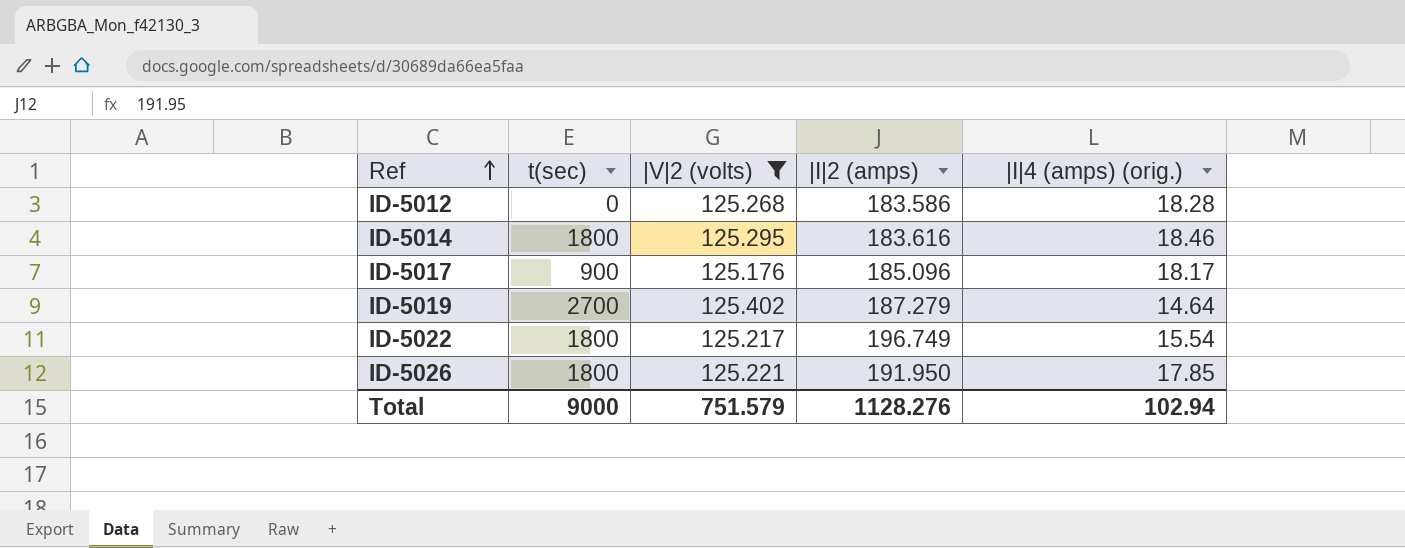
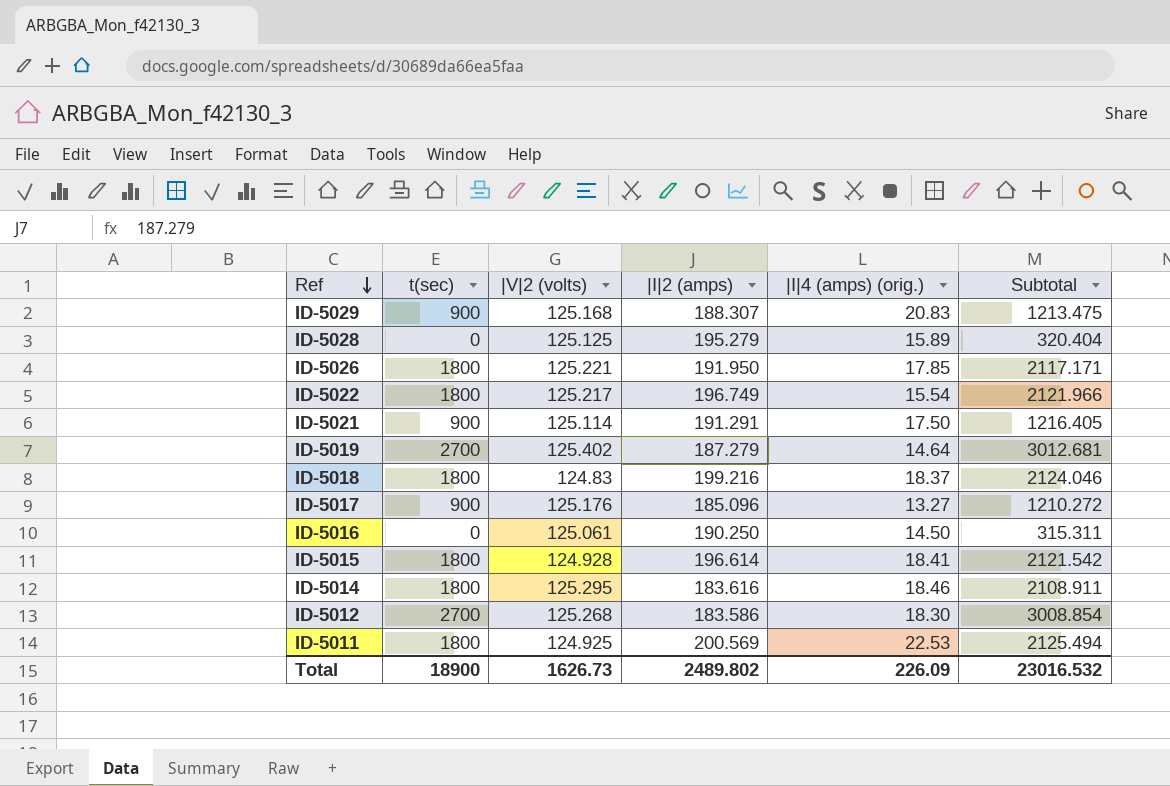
filter: |V|2 (volts) >= 125.176 -> none
row order: Ref ascending -> Ref descending
column Subtotal | formula: none -> [t(sec)] + [|V|2 (volts)] + [|I|2 (amps)]
ID-5017 | |I|4 (amps) (orig.): 18.17 -> 13.27
ID-5012 | t(sec): 0 -> 2700
ID-5012 | |I|4 (amps) (orig.): 18.28 -> 18.30
Total | t(sec): 9000 -> 18900
Total | |V|2 (volts): 751.579 -> 1626.73
Total | |I|2 (amps): 1128.276 -> 2489.802
Total | |I|4 (amps) (orig.): 102.94 -> 226.09

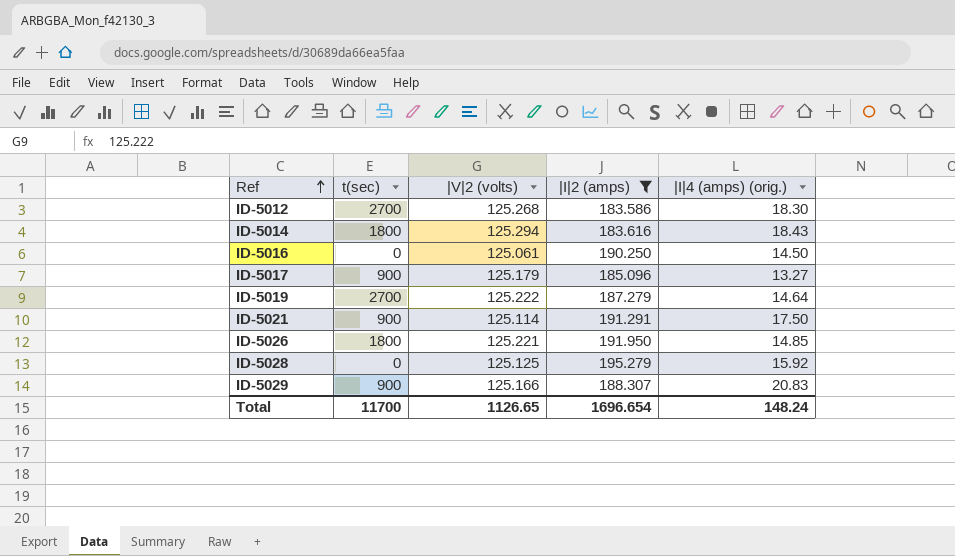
filter: none -> |I|2 (amps) <= 195.279
row order: Ref descending -> Ref ascending
column Subtotal | formula: [t(sec)] + [|V|2 (volts)] + [|I|2 (amps)] -> none
ID-5014 | |V|2 (volts): 125.295 -> 125.294
ID-5014 | |I|4 (amps) (orig.): 18.46 -> 18.43
ID-5017 | |V|2 (volts): 125.176 -> 125.179
ID-5019 | |V|2 (volts): 125.402 -> 125.222
ID-5026 | |I|4 (amps) (orig.): 17.85 -> 14.85
ID-5028 | |I|4 (amps) (orig.): 15.89 -> 15.92
ID-5029 | |V|2 (volts): 125.168 -> 125.166
Total | t(sec): 18900 -> 11700
Total | |V|2 (volts): 1626.73 -> 1126.65
Total | |I|2 (amps): 2489.802 -> 1696.654
Total | |I|4 (amps) (orig.): 226.09 -> 148.24

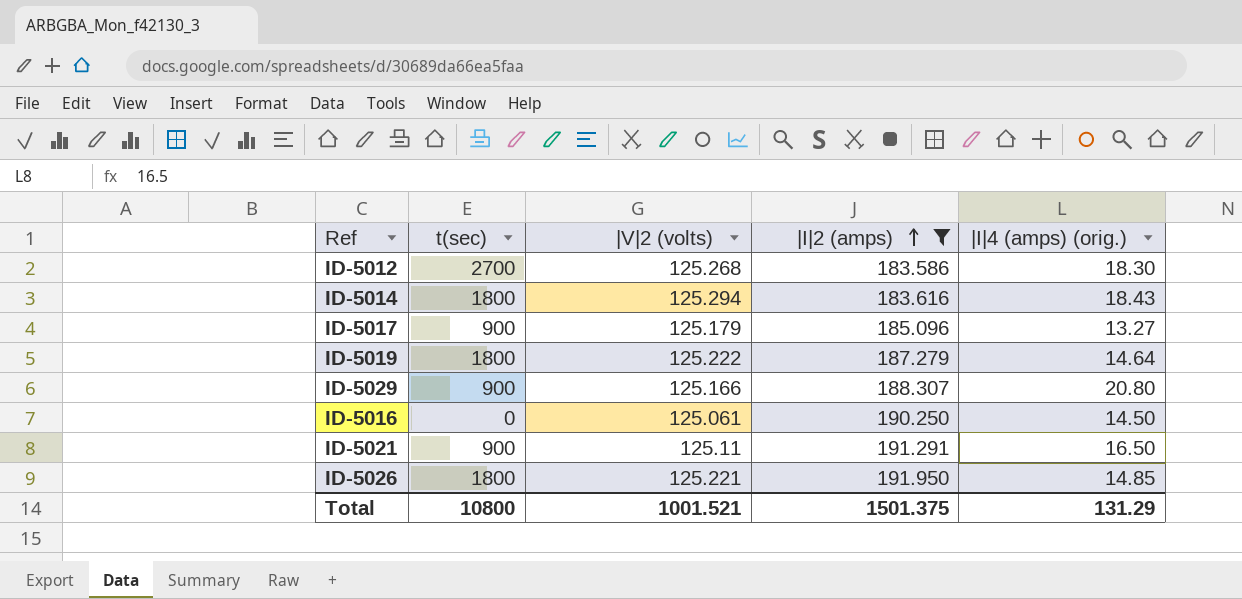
row order: Ref ascending -> |I|2 (amps) ascending
row ID-5028: 0 | 125.125 | 195.279 | 15.92 -> none
ID-5019 | t(sec): 2700 -> 1800
ID-5029 | |I|4 (amps) (orig.): 20.83 -> 20.80
ID-5021 | |V|2 (volts): 125.114 -> 125.11
ID-5021 | |I|4 (amps) (orig.): 17.50 -> 16.50
Total | t(sec): 11700 -> 10800
Total | |V|2 (volts): 1126.65 -> 1001.521
Total | |I|2 (amps): 1696.654 -> 1501.375
Total | |I|4 (amps) (orig.): 148.24 -> 131.29

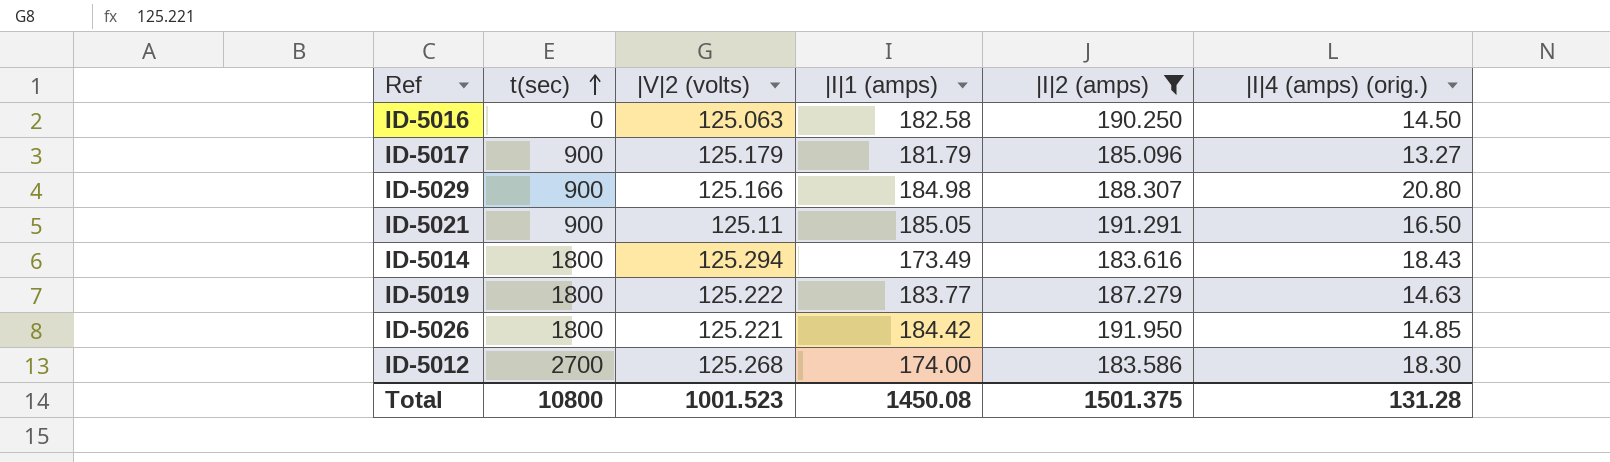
row order: |I|2 (amps) ascending -> t(sec) ascending
column |I|1 (amps) | position: none -> 4
ID-5016 | |V|2 (volts): 125.061 -> 125.063
ID-5019 | |I|4 (amps) (orig.): 14.64 -> 14.63
Total | |V|2 (volts): 1001.521 -> 1001.523
Total | |I|4 (amps) (orig.): 131.29 -> 131.28

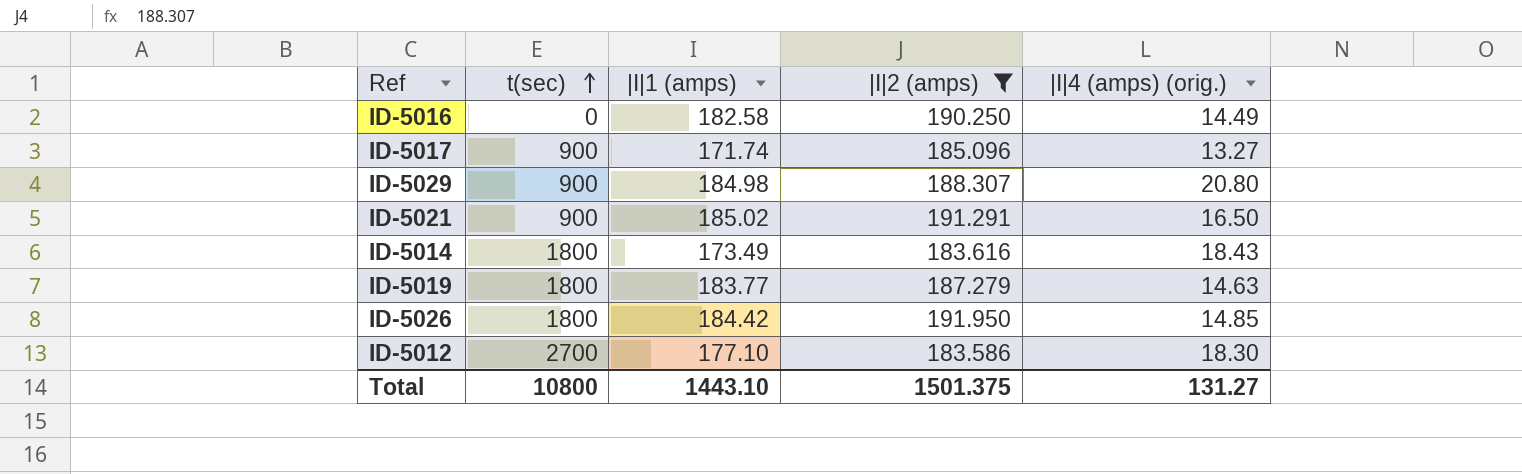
column |V|2 (volts) | position: 3 -> none
ID-5016 | |I|4 (amps) (orig.): 14.50 -> 14.49
ID-5017 | |I|1 (amps): 181.79 -> 171.74
ID-5021 | |I|1 (amps): 185.05 -> 185.02
ID-5012 | |I|1 (amps): 174.00 -> 177.10
Total | |I|1 (amps): 1450.08 -> 1443.10
Total | |I|4 (amps) (orig.): 131.28 -> 131.27

